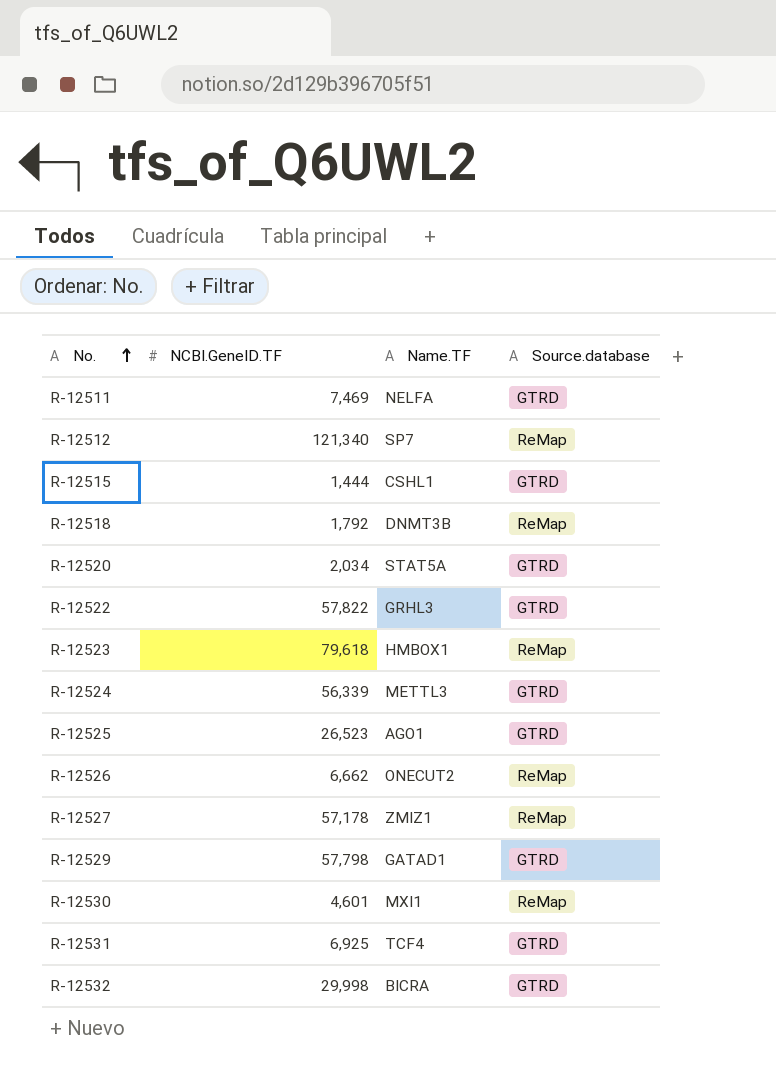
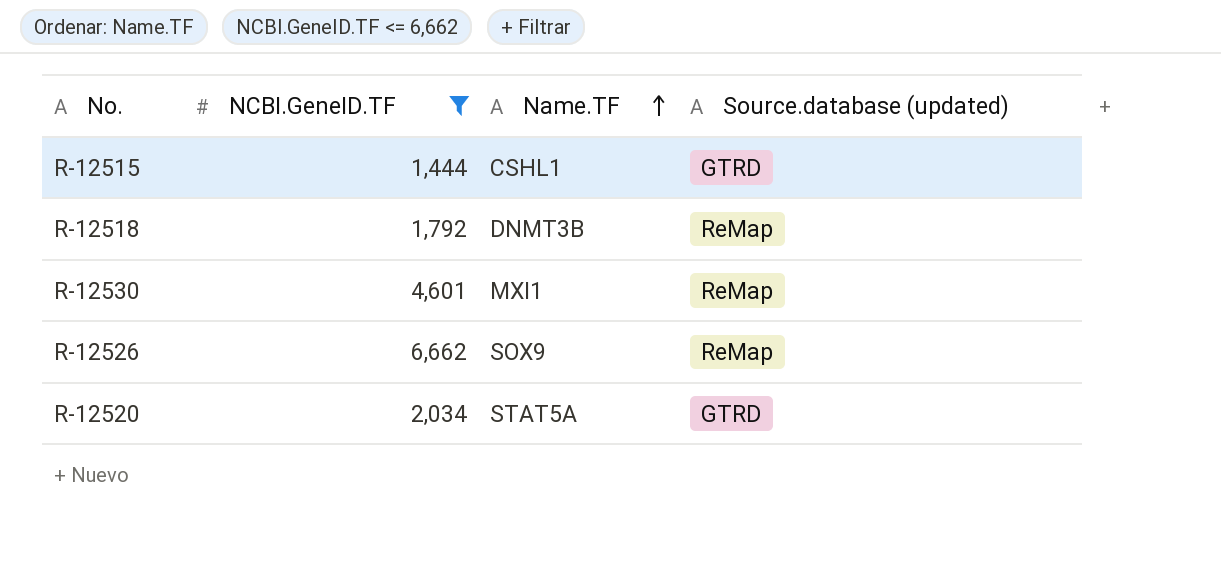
filter: none -> NCBI.GeneID.TF <= 6,662
row order: No. ascending -> Name.TF ascending
column name: Source.database -> Source.database (updated)
R-12526 | Name.TF: ONECUT2 -> SOX9

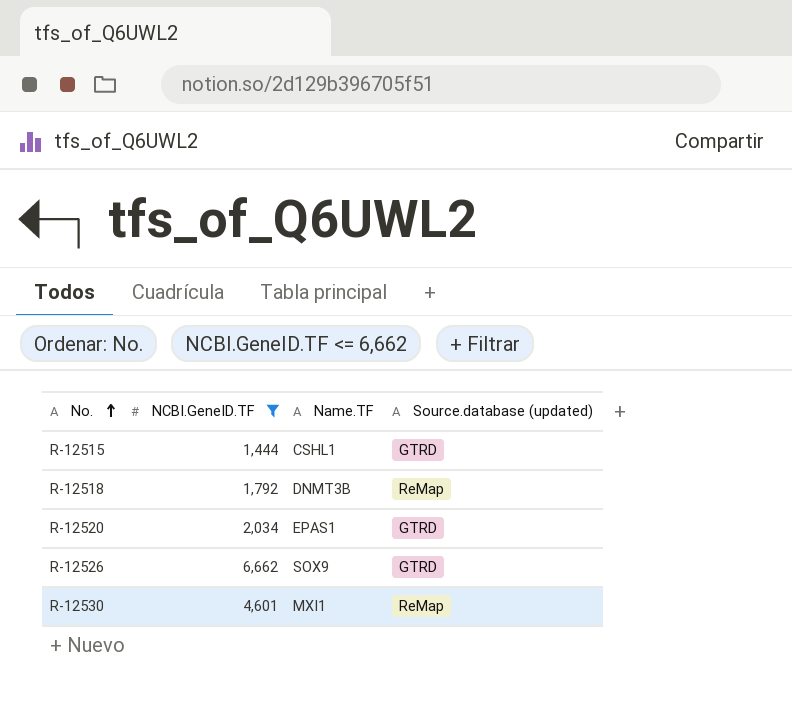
row order: Name.TF ascending -> No. ascending
R-12520 | Name.TF: STAT5A -> EPAS1
R-12526 | Source.database (updated): ReMap -> GTRD

